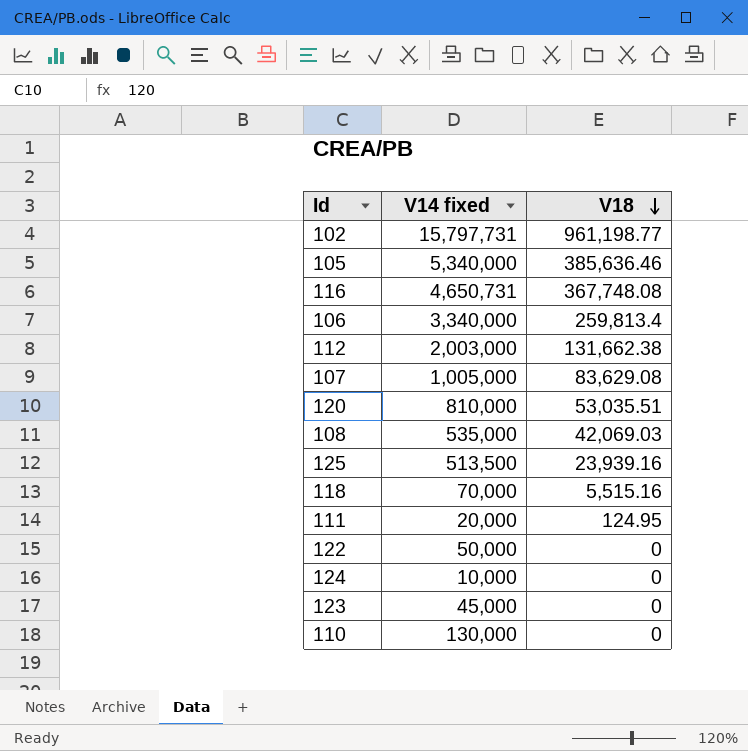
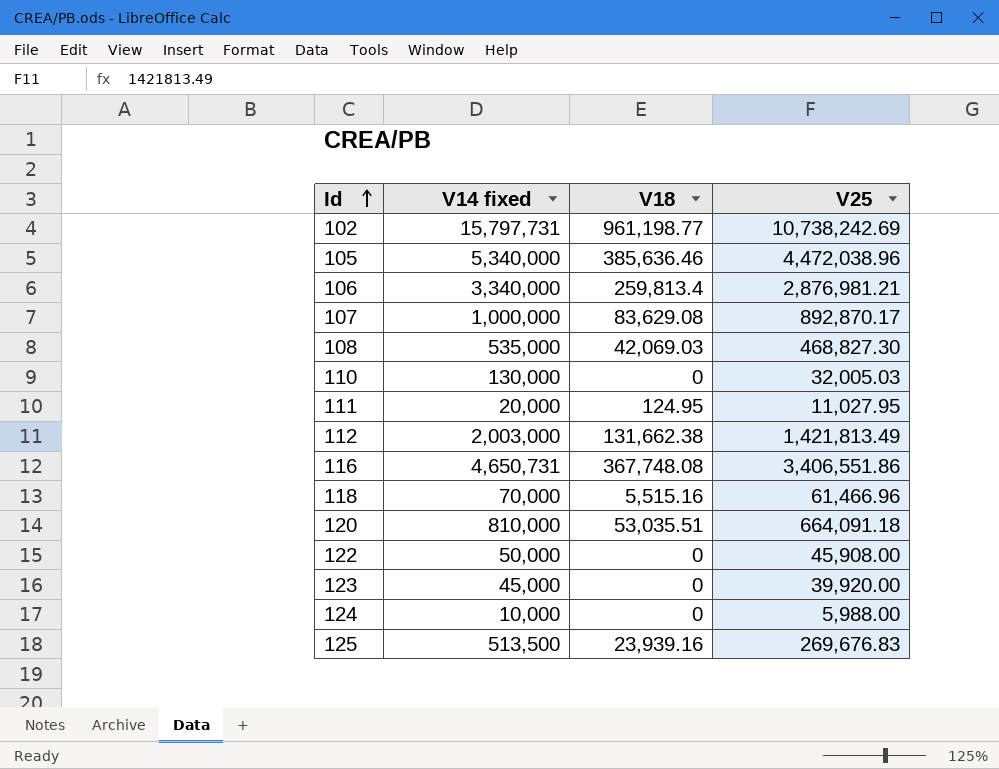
row order: V18 descending -> Id ascending
column V25 | position: none -> 4
107 | V14 fixed: 1,005,000 -> 1,000,000

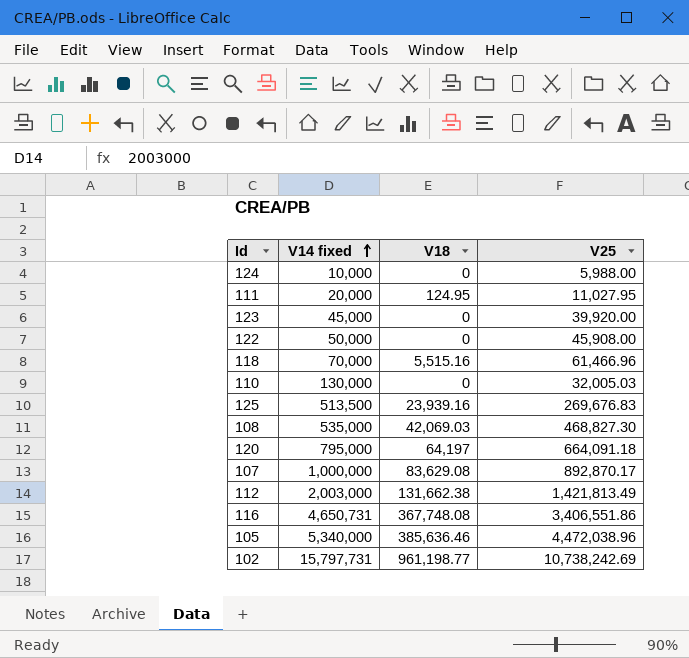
row order: Id ascending -> V14 fixed ascending
row 106: 3,340,000 | 259,813.4 | 2,876,981.21 -> none
120 | V14 fixed: 810,000 -> 795,000
120 | V18: 53,035.51 -> 64,197

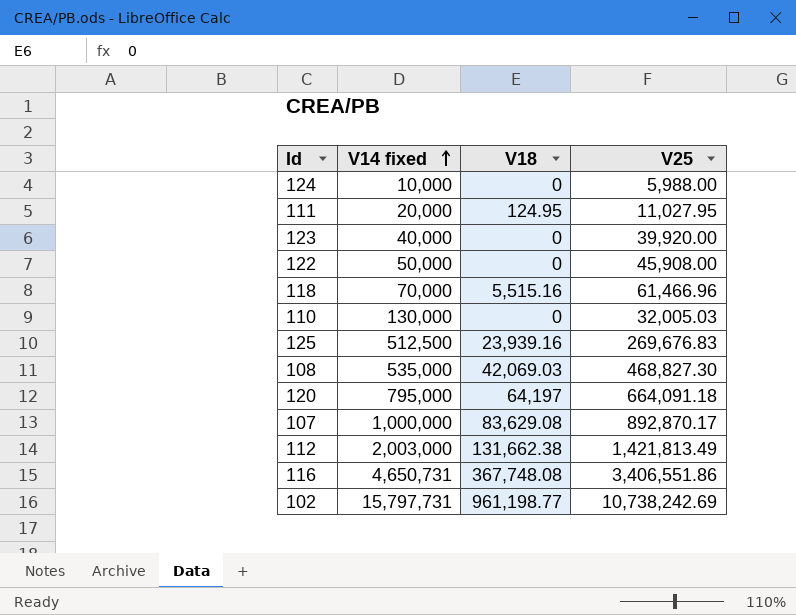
row 105: 5,340,000 | 385,636.46 | 4,472,038.96 -> none
123 | V14 fixed: 45,000 -> 40,000
125 | V14 fixed: 513,500 -> 512,500

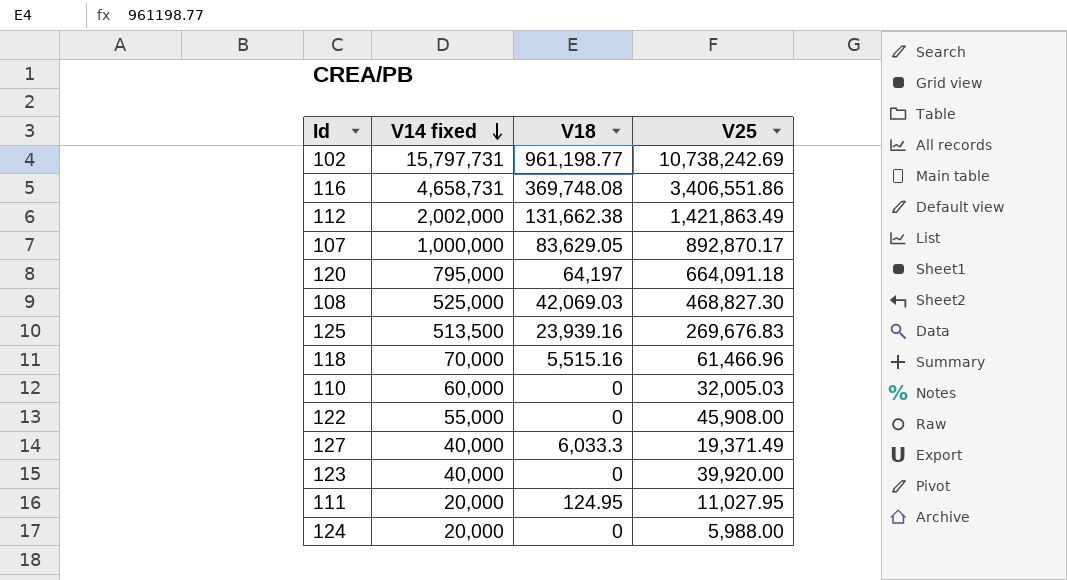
row order: V14 fixed ascending -> V14 fixed descending
116 | V14 fixed: 4,650,731 -> 4,658,731
116 | V18: 367,748.08 -> 369,748.08
112 | V14 fixed: 2,003,000 -> 2,002,000
112 | V25: 1,421,813.49 -> 1,421,863.49
107 | V18: 83,629.08 -> 83,629.05
108 | V14 fixed: 535,000 -> 525,000
125 | V14 fixed: 512,500 -> 513,500
110 | V14 fixed: 130,000 -> 60,000
122 | V14 fixed: 50,000 -> 55,000
row 127: none -> 40,000 | 6,033.3 | 19,371.49
124 | V14 fixed: 10,000 -> 20,000

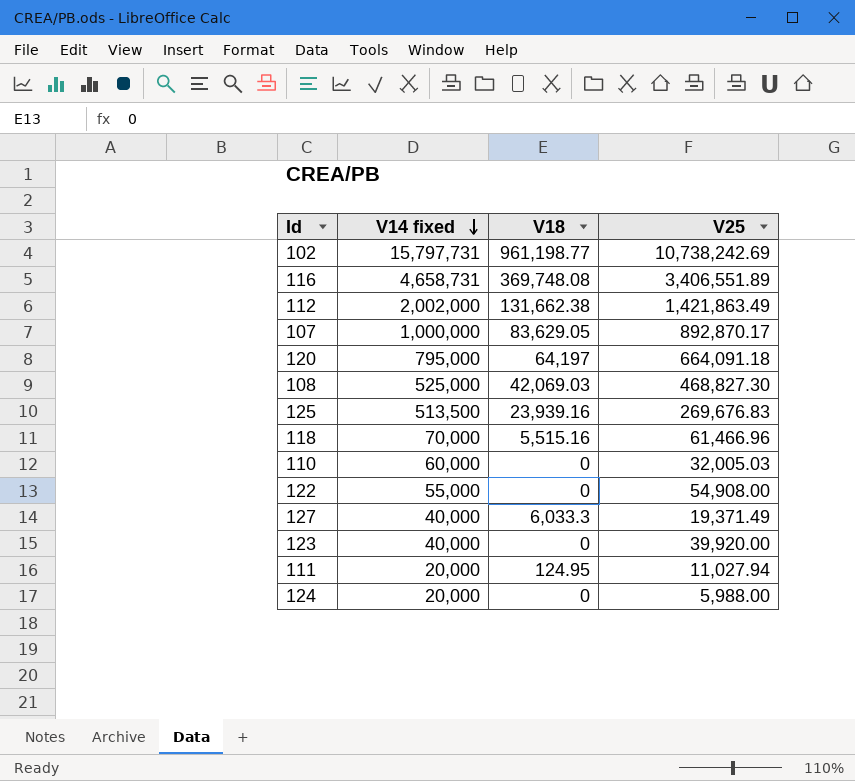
116 | V25: 3,406,551.86 -> 3,406,551.89
122 | V25: 45,908.00 -> 54,908.00
111 | V25: 11,027.95 -> 11,027.94

